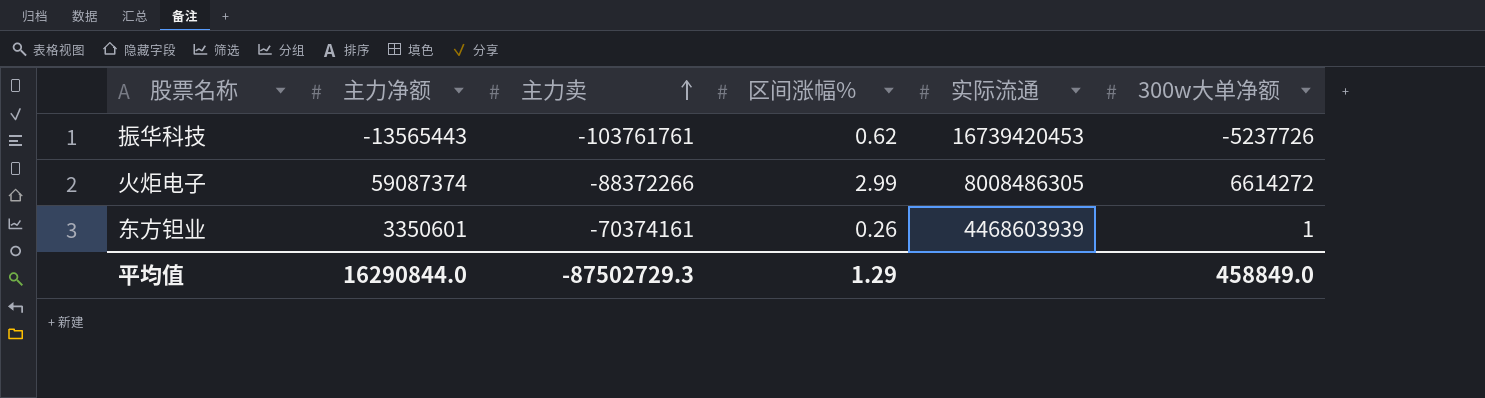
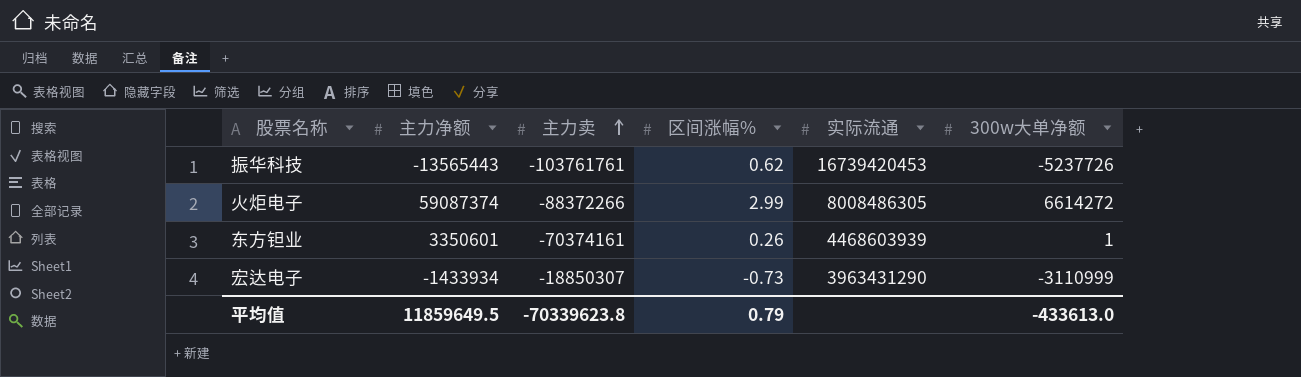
row 宏达电子: none -> -1433934 | -18850307 | -0.73 | 3963431290 | -3110999
平均值 | 主力净额: 16290844.0 -> 11859649.5
平均值 | 主力卖: -87502729.3 -> -70339623.8
平均值 | 区间涨幅%: 1.29 -> 0.79
平均值 | 300w大单净额: 458849.0 -> -433613.0

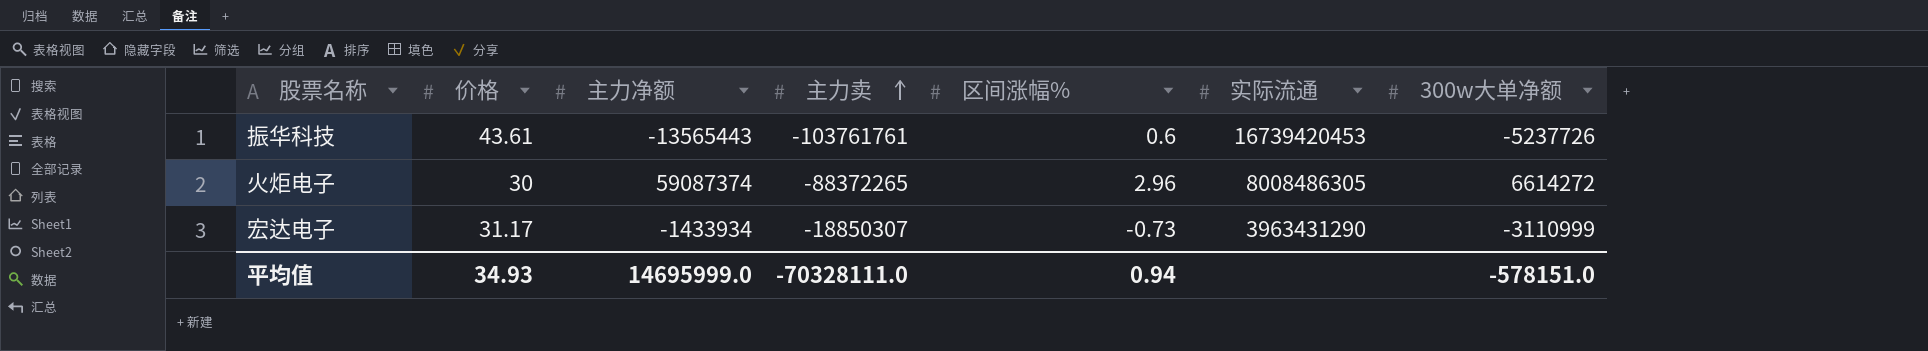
column 价格 | position: none -> 2
row 东方钽业: 3350601 | -70374161 | 0.26 | 4468603939 | 1 -> none
振华科技 | 区间涨幅%: 0.62 -> 0.6
火炬电子 | 主力卖: -88372266 -> -88372265
火炬电子 | 区间涨幅%: 2.99 -> 2.96
平均值 | 主力净额: 11859649.5 -> 14695999.0
平均值 | 主力卖: -70339623.8 -> -70328111.0
平均值 | 区间涨幅%: 0.79 -> 0.94
平均值 | 300w大单净额: -433613.0 -> -578151.0

